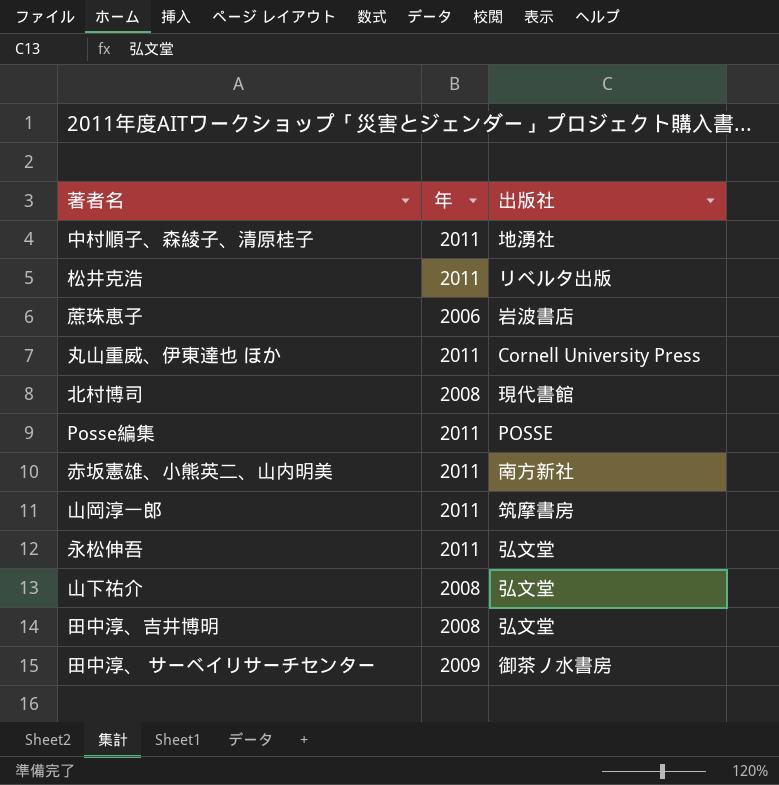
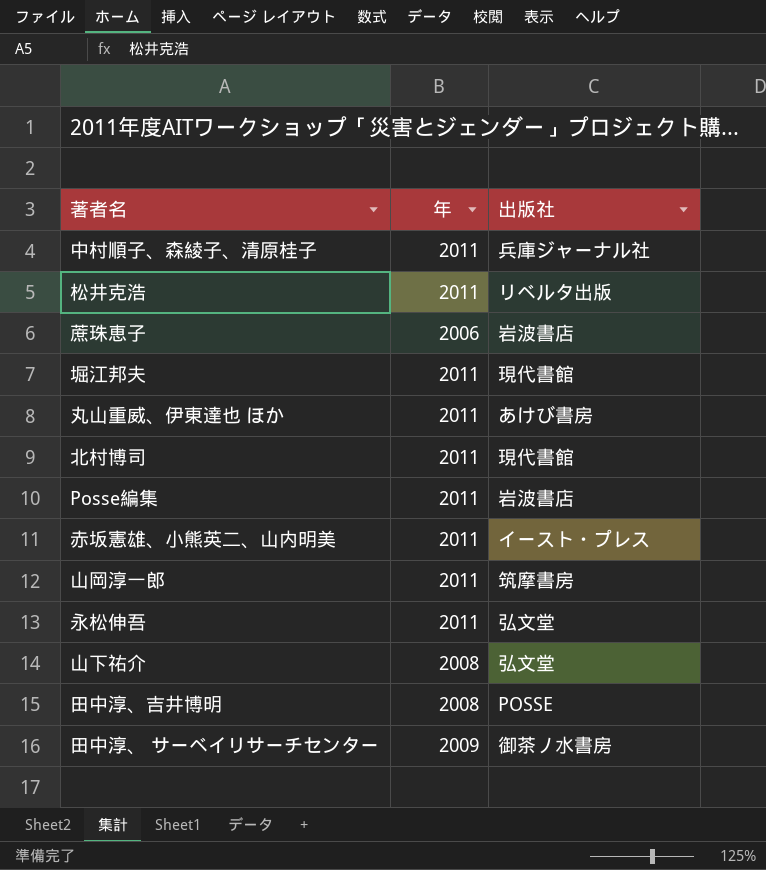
中村順子、森綾子、清原桂子 | 出版社: 地湧社 -> 兵庫ジャーナル社
row 堀江邦夫: none -> 2011 | 現代書館
丸山重威、伊東達也 ほか | 出版社: Cornell University Press -> あけび書房
北村博司 | 年: 2008 -> 2011
Posse編集 | 出版社: POSSE -> 岩波書店
赤坂憲雄、小熊英二、山内明美 | 出版社: 南方新社 -> イースト・プレス
田中淳、吉井博明 | 出版社: 弘文堂 -> POSSE

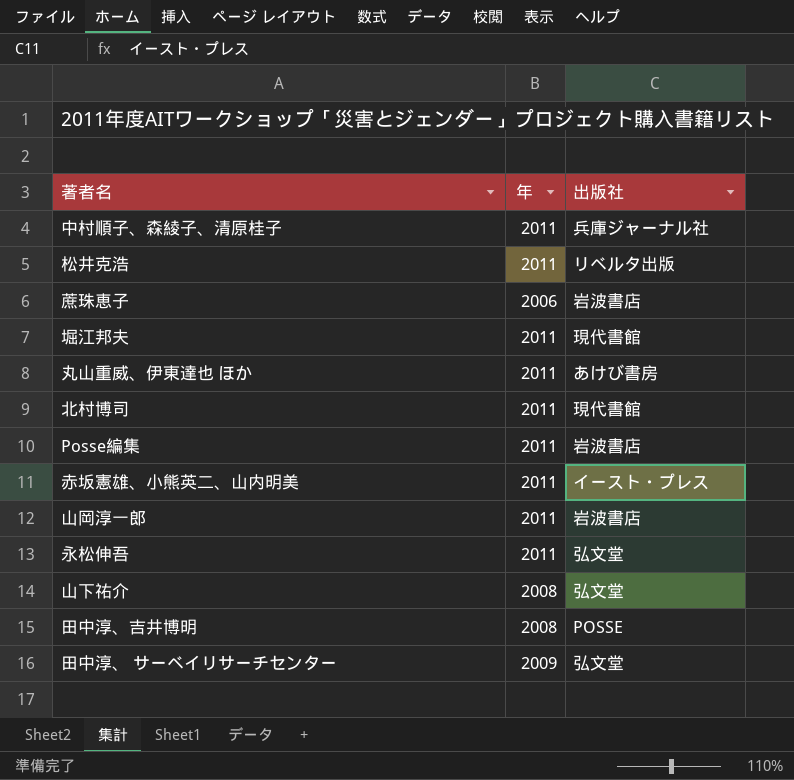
山岡淳一郎 | 出版社: 筑摩書房 -> 岩波書店
田中淳、 サーベイリサーチセンター | 出版社: 御茶ノ水書房 -> 弘文堂

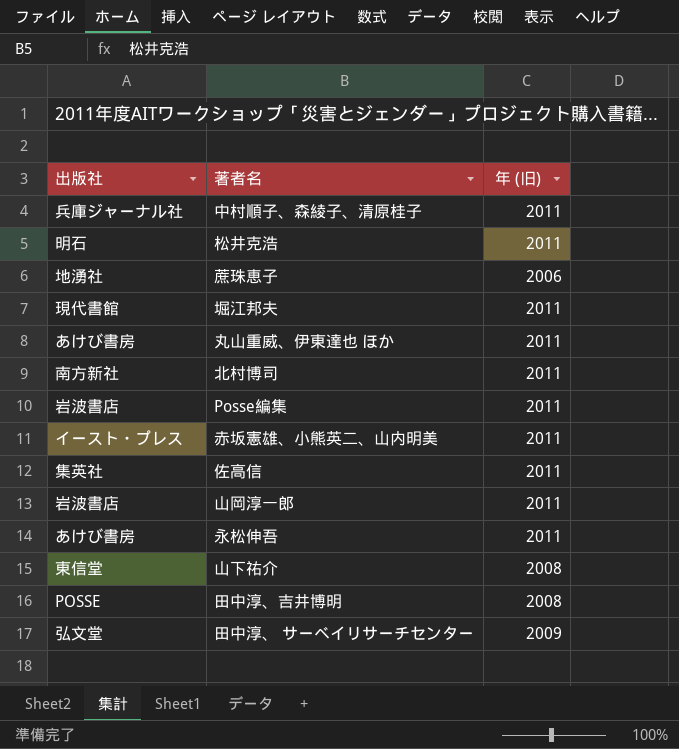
column 出版社 | position: 3 -> 1
column name: 年 -> 年 (旧)
松井克浩 | 出版社: リベルタ出版 -> 明石
蔗珠恵子 | 出版社: 岩波書店 -> 地湧社
北村博司 | 出版社: 現代書館 -> 南方新社
row 佐高信: none -> 集英社 | 2011
永松伸吾 | 出版社: 弘文堂 -> あけび書房
山下祐介 | 出版社: 弘文堂 -> 東信堂

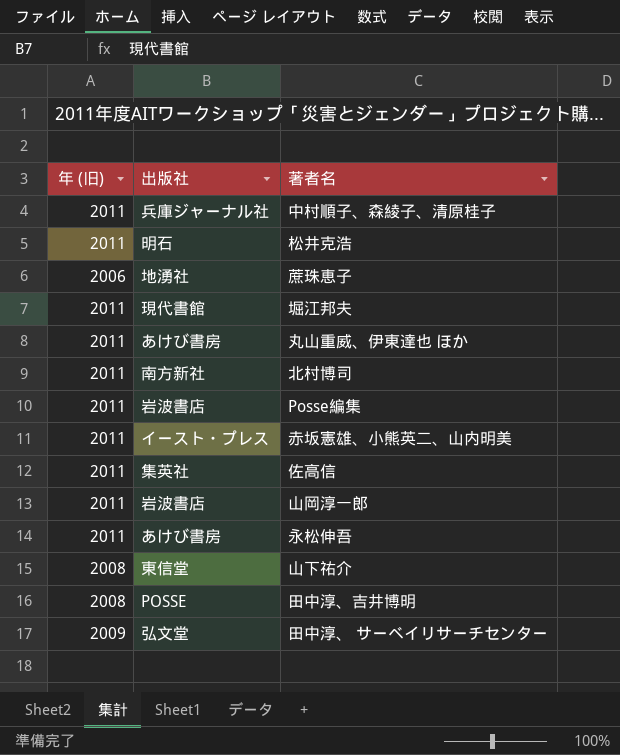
column 年 (旧) | position: 3 -> 1

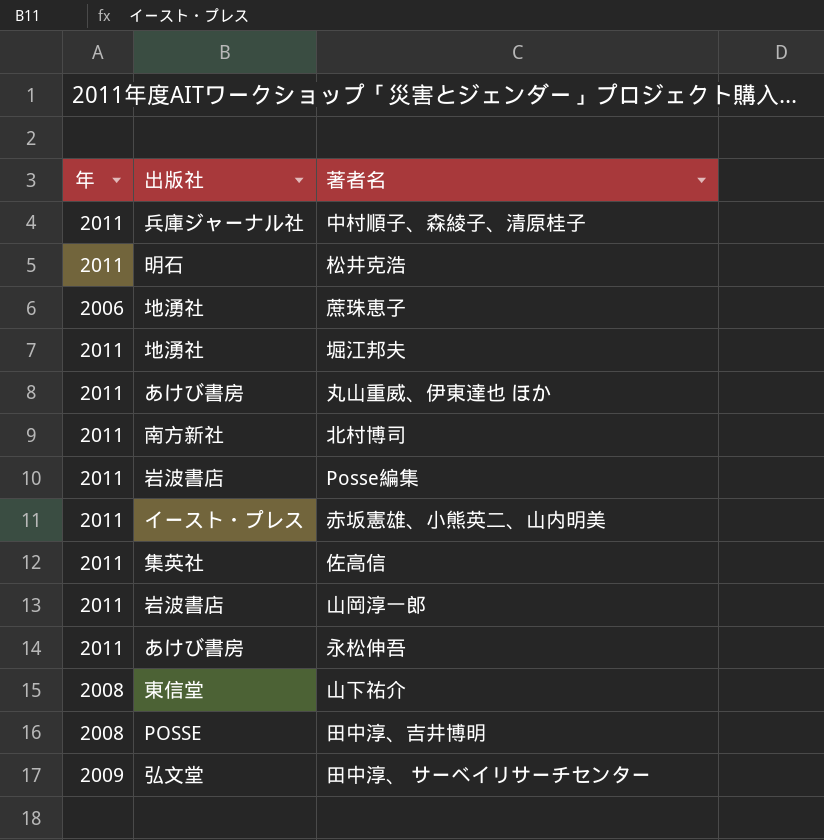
column name: 年 (旧) -> 年
堀江邦夫 | 出版社: 現代書館 -> 地湧社

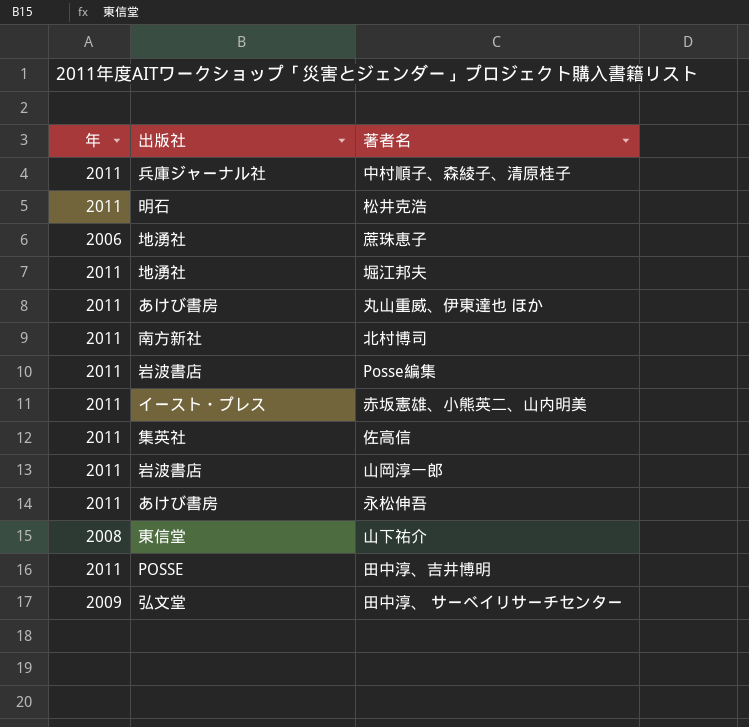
田中淳、吉井博明 | 年: 2008 -> 2011

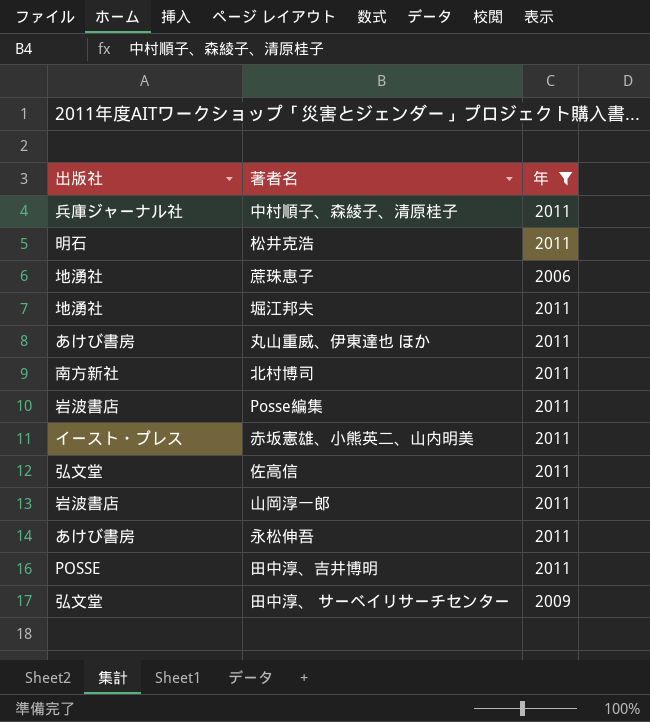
filter: none -> 年 != 2008
column 年 | position: 1 -> 3
佐高信 | 出版社: 集英社 -> 弘文堂

